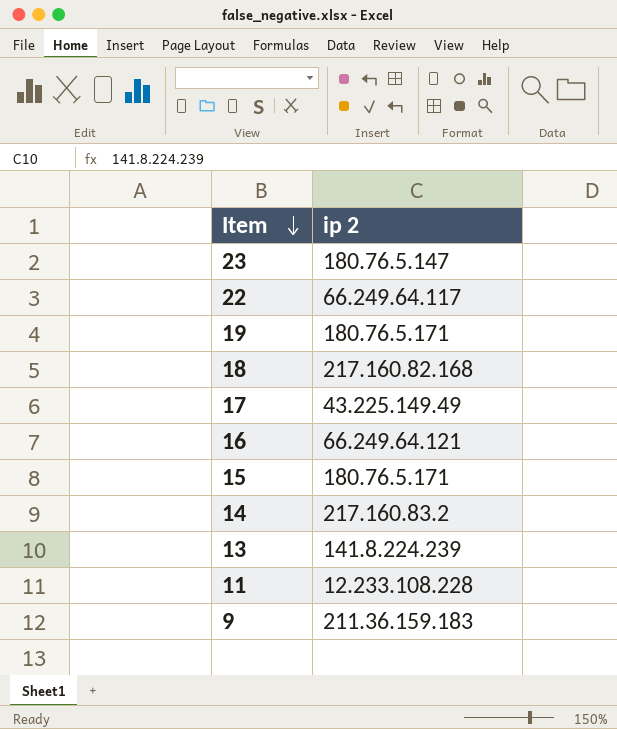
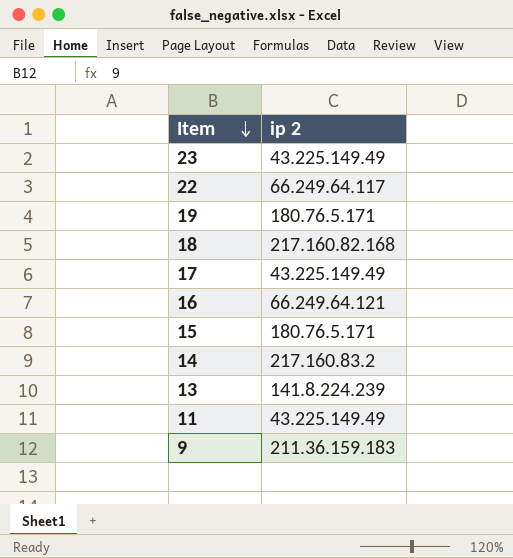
23 | ip 2: 180.76.5.147 -> 43.225.149.49
11 | ip 2: 12.233.108.228 -> 43.225.149.49

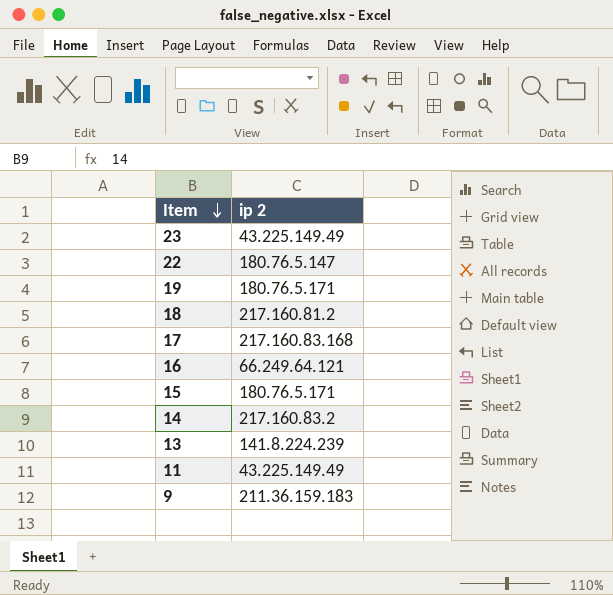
22 | ip 2: 66.249.64.117 -> 180.76.5.147
18 | ip 2: 217.160.82.168 -> 217.160.81.2
17 | ip 2: 43.225.149.49 -> 217.160.83.168

